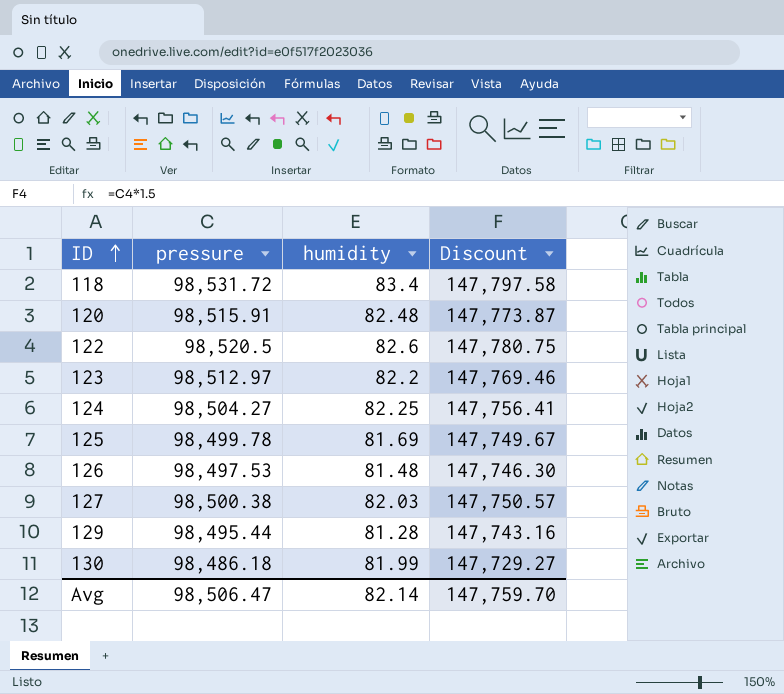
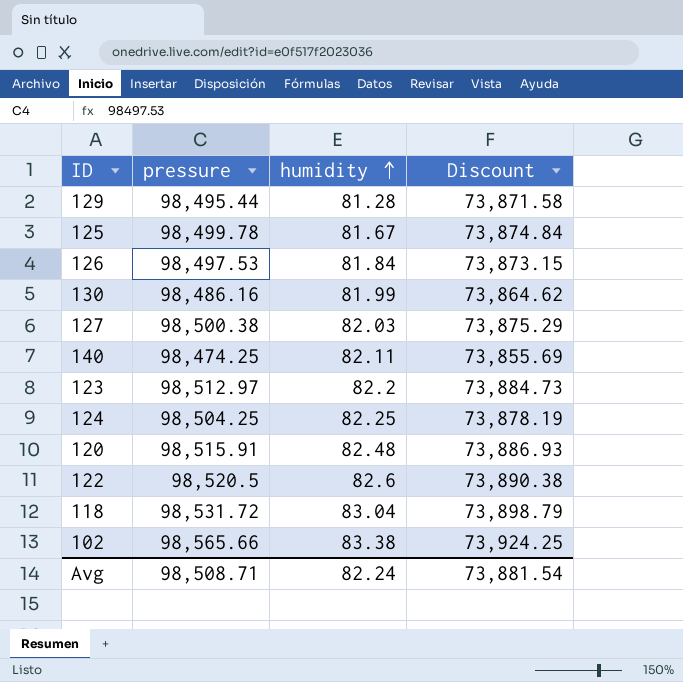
row order: ID ascending -> humidity ascending
column Discount | formula: [pressure] * 1.5 -> [pressure] * 0.75
125 | humidity: 81.69 -> 81.67
126 | humidity: 81.48 -> 81.84
130 | pressure: 98,486.18 -> 98,486.16
row 140: none -> 98,474.25 | 82.11 | 73,855.69
124 | pressure: 98,504.27 -> 98,504.25
118 | humidity: 83.4 -> 83.04
row 102: none -> 98,565.66 | 83.38 | 73,924.25
Avg | pressure: 98,506.47 -> 98,508.71
Avg | humidity: 82.14 -> 82.24
Avg | Discount: 147,759.70 -> 73,881.54

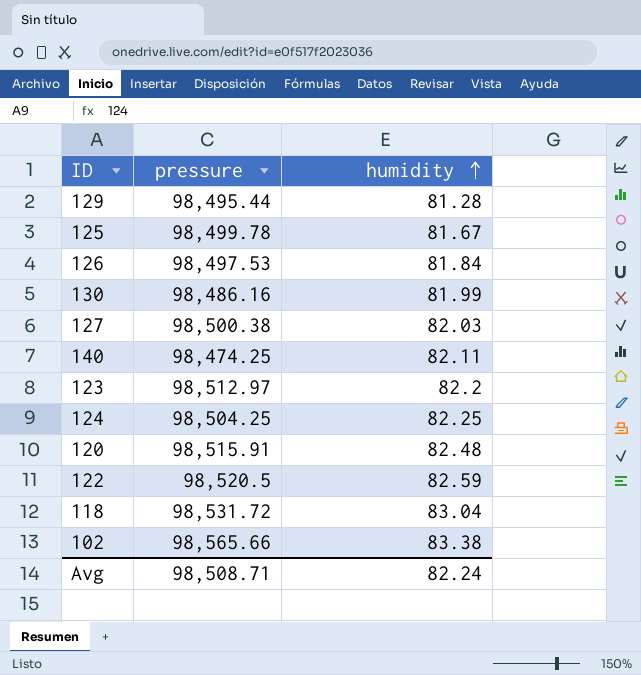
column Discount | formula: [pressure] * 0.75 -> none
122 | humidity: 82.6 -> 82.59

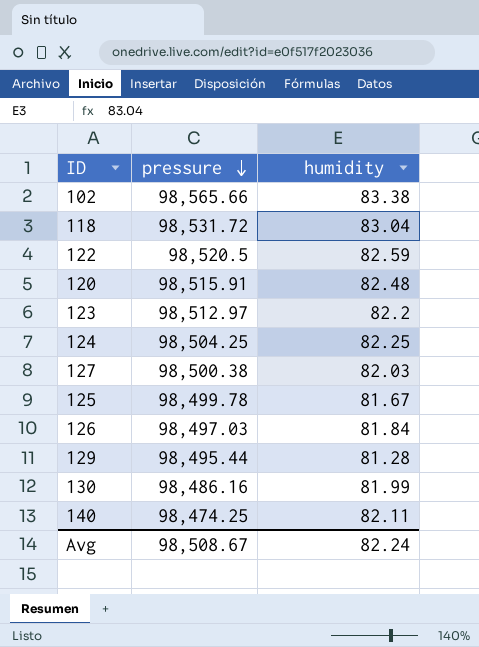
row order: humidity ascending -> pressure descending
126 | pressure: 98,497.53 -> 98,497.03
Avg | pressure: 98,508.71 -> 98,508.67

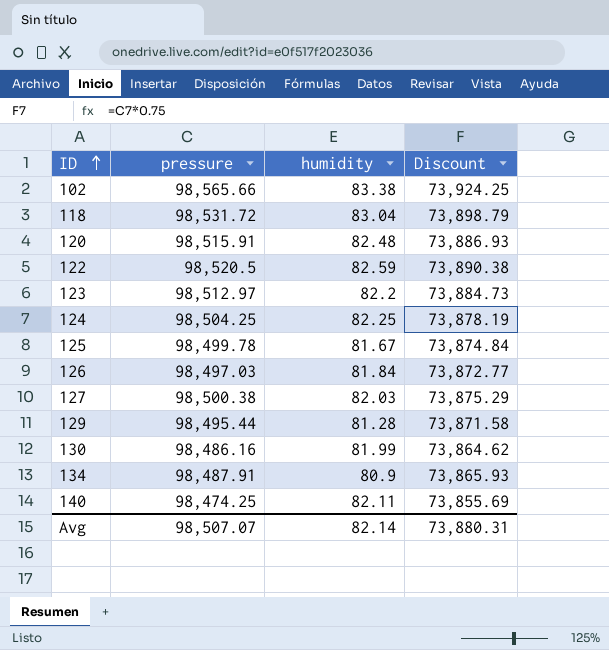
row order: pressure descending -> ID ascending
column Discount | formula: none -> [pressure] * 0.75
row 134: none -> 98,487.91 | 80.9 | 73,865.93
Avg | pressure: 98,508.67 -> 98,507.07
Avg | humidity: 82.24 -> 82.14

